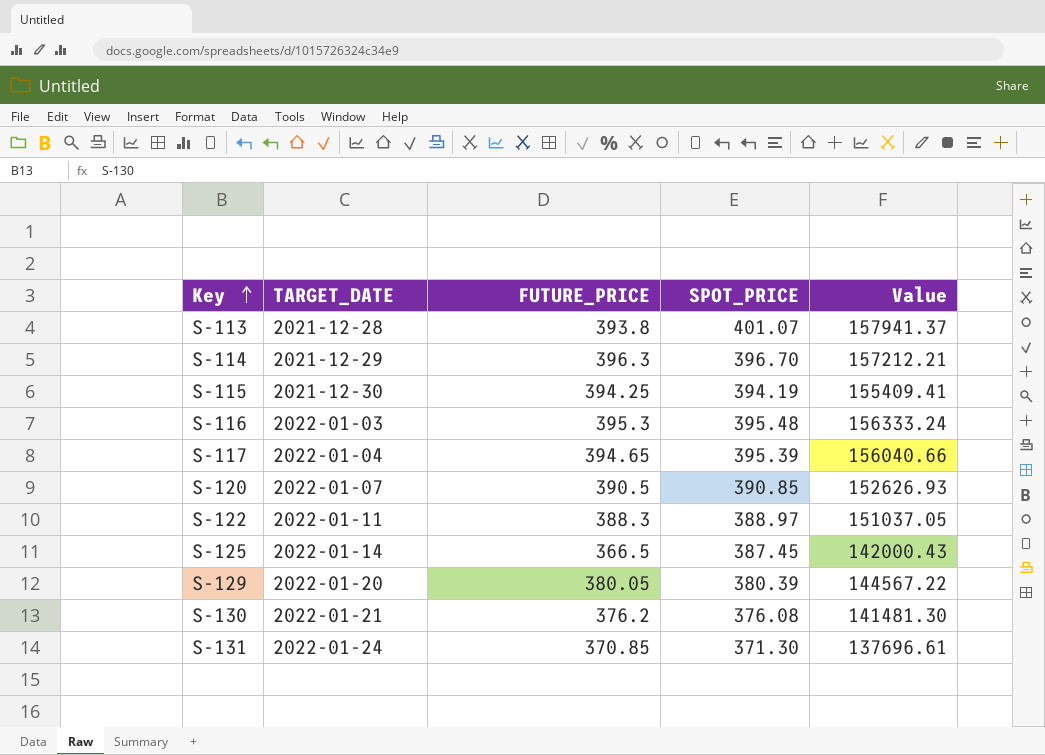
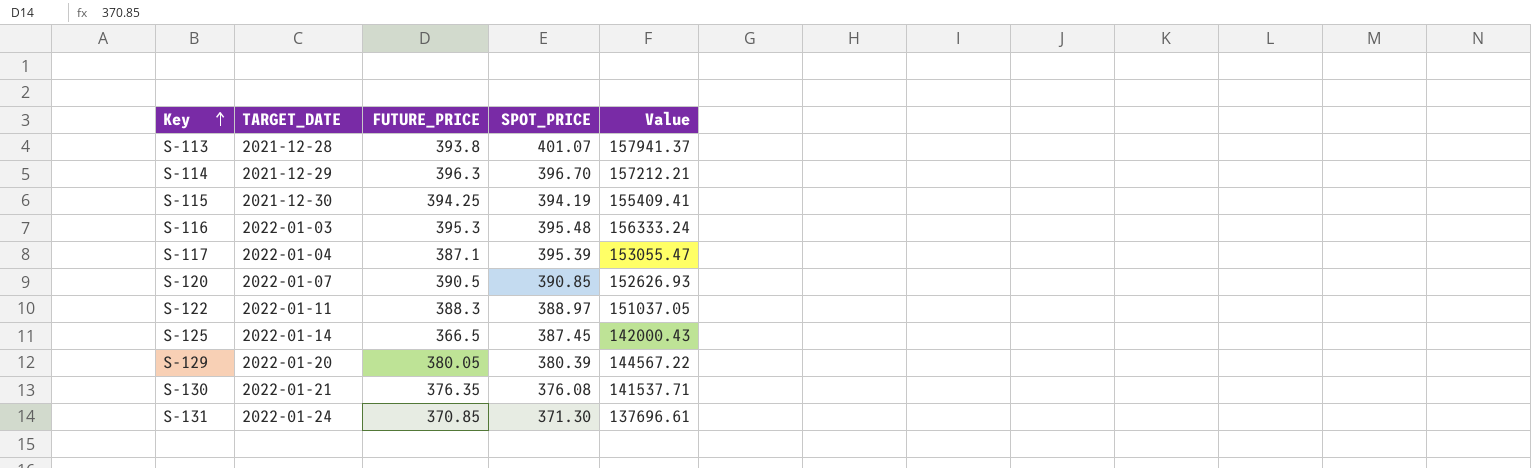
S-117 | FUTURE_PRICE: 394.65 -> 387.1
S-117 | Value: 156040.66 -> 153055.47
S-130 | FUTURE_PRICE: 376.2 -> 376.35
S-130 | Value: 141481.30 -> 141537.71

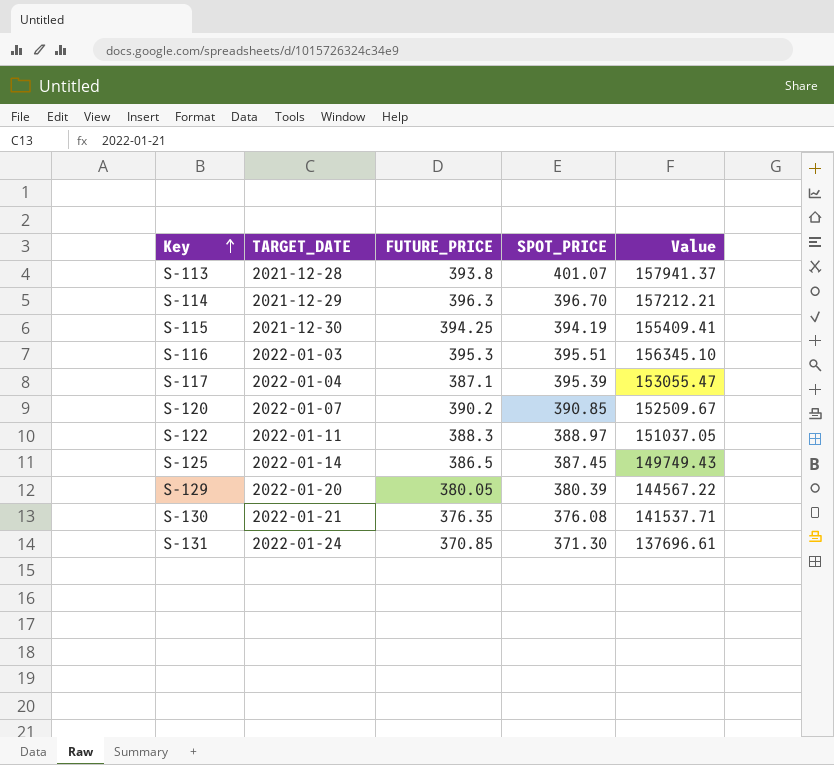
S-116 | SPOT_PRICE: 395.48 -> 395.51
S-116 | Value: 156333.24 -> 156345.10
S-120 | FUTURE_PRICE: 390.5 -> 390.2
S-120 | Value: 152626.93 -> 152509.67
S-125 | FUTURE_PRICE: 366.5 -> 386.5
S-125 | Value: 142000.43 -> 149749.43

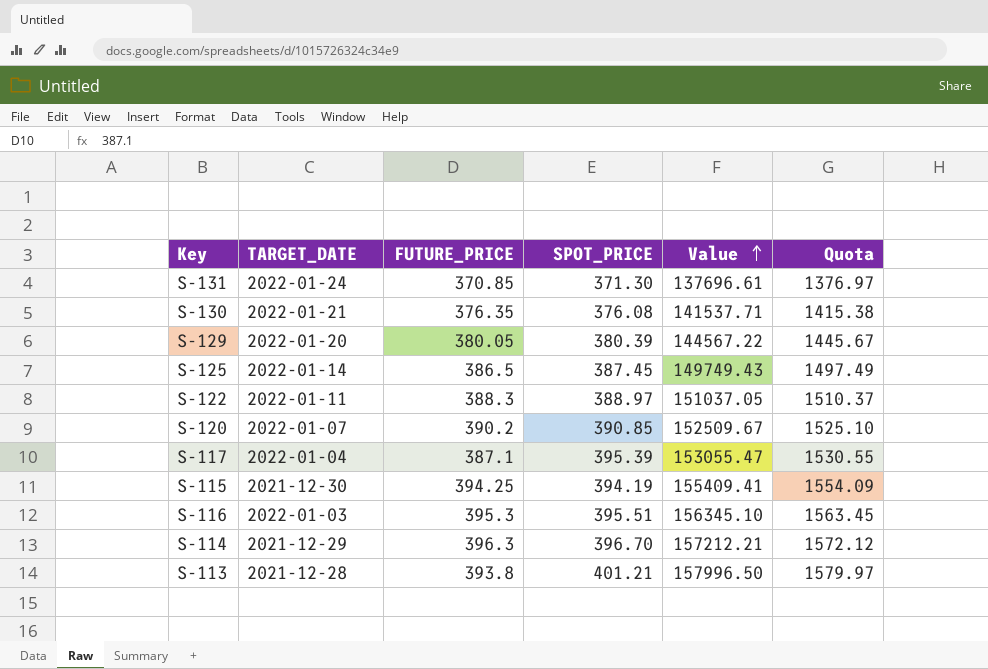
row order: Key ascending -> Value ascending
column Quota | formula: none -> [Value] * 0.01
S-113 | SPOT_PRICE: 401.07 -> 401.21
S-113 | Value: 157941.37 -> 157996.50

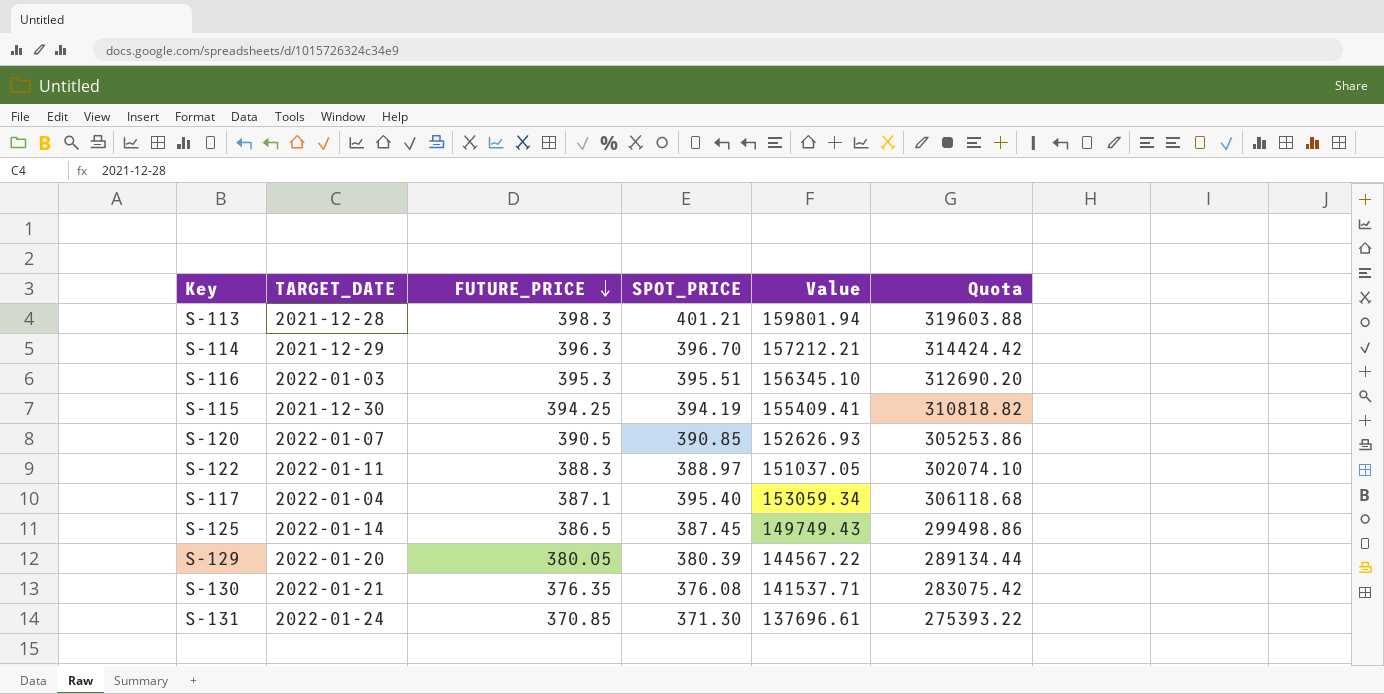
row order: Value ascending -> FUTURE_PRICE descending
column Quota | formula: [Value] * 0.01 -> [Value] * 2
S-113 | FUTURE_PRICE: 393.8 -> 398.3
S-113 | Value: 157996.50 -> 159801.94
S-120 | FUTURE_PRICE: 390.2 -> 390.5
S-120 | Value: 152509.67 -> 152626.93
S-117 | SPOT_PRICE: 395.39 -> 395.40
S-117 | Value: 153055.47 -> 153059.34

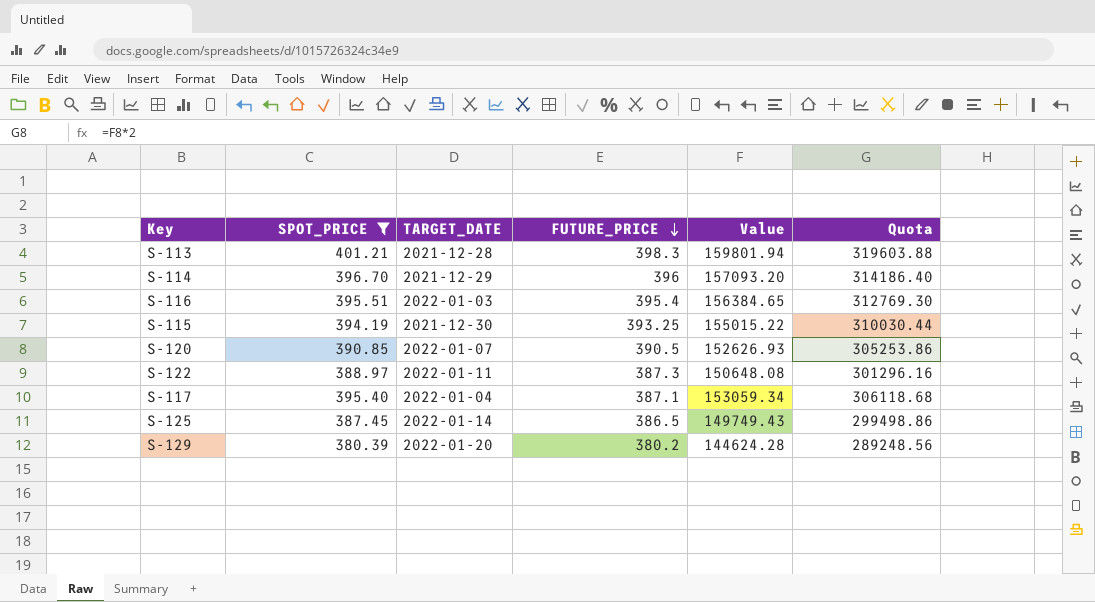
filter: none -> SPOT_PRICE >= 380.39
column SPOT_PRICE | position: 4 -> 2
S-114 | FUTURE_PRICE: 396.3 -> 396
S-114 | Value: 157212.21 -> 157093.20
S-114 | Quota: 314424.42 -> 314186.40
S-116 | FUTURE_PRICE: 395.3 -> 395.4
S-116 | Value: 156345.10 -> 156384.65
S-116 | Quota: 312690.20 -> 312769.30
S-115 | FUTURE_PRICE: 394.25 -> 393.25
S-115 | Value: 155409.41 -> 155015.22
S-115 | Quota: 310818.82 -> 310030.44
S-122 | FUTURE_PRICE: 388.3 -> 387.3
S-122 | Value: 151037.05 -> 150648.08
S-122 | Quota: 302074.10 -> 301296.16
S-129 | FUTURE_PRICE: 380.05 -> 380.2
S-129 | Value: 144567.22 -> 144624.28
S-129 | Quota: 289134.44 -> 289248.56

